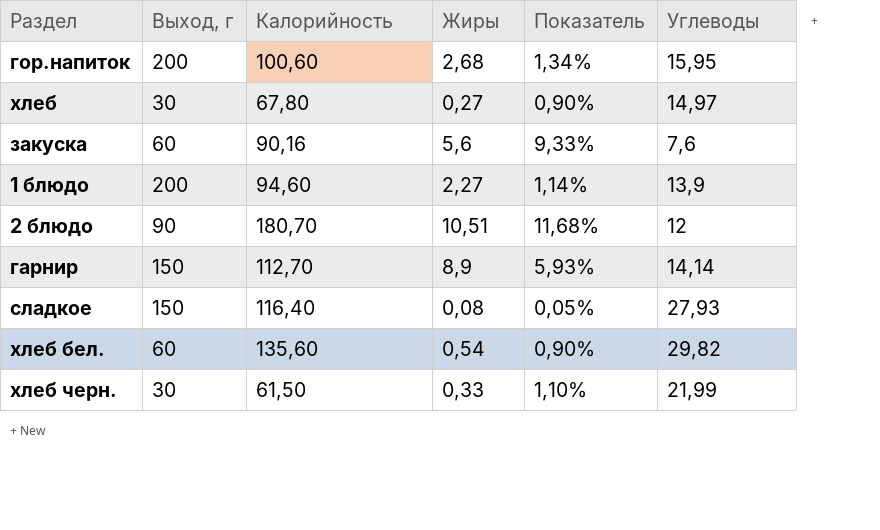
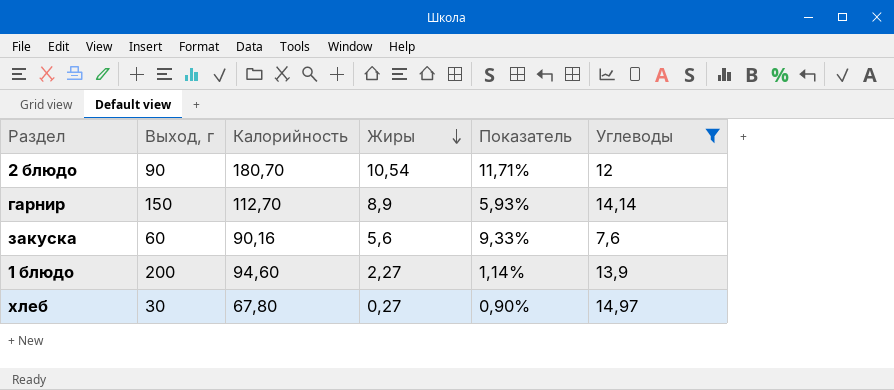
filter: none -> Углеводы <= 14,97
row order: none -> Жиры descending
2 блюдо | Жиры: 10,51 -> 10,54
2 блюдо | Показатель: 11,68% -> 11,71%

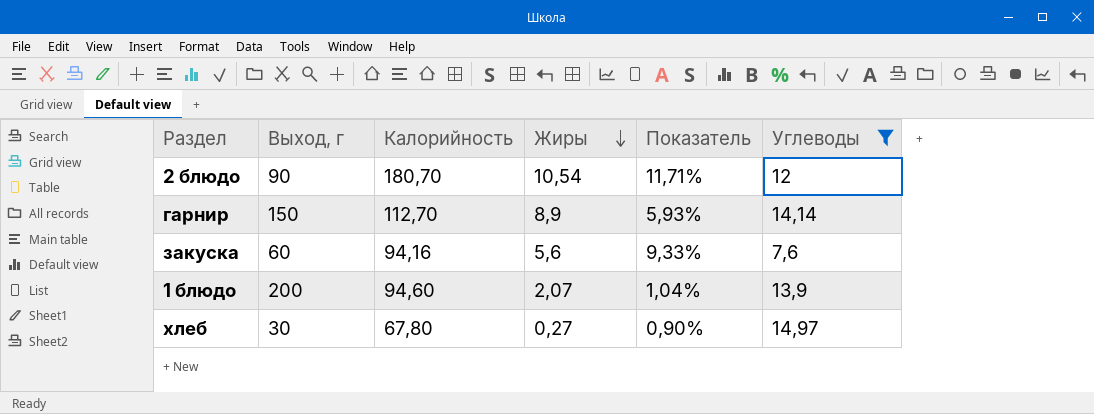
закуска | Калорийность: 90,16 -> 94,16
1 блюдо | Жиры: 2,27 -> 2,07
1 блюдо | Показатель: 1,14% -> 1,04%

